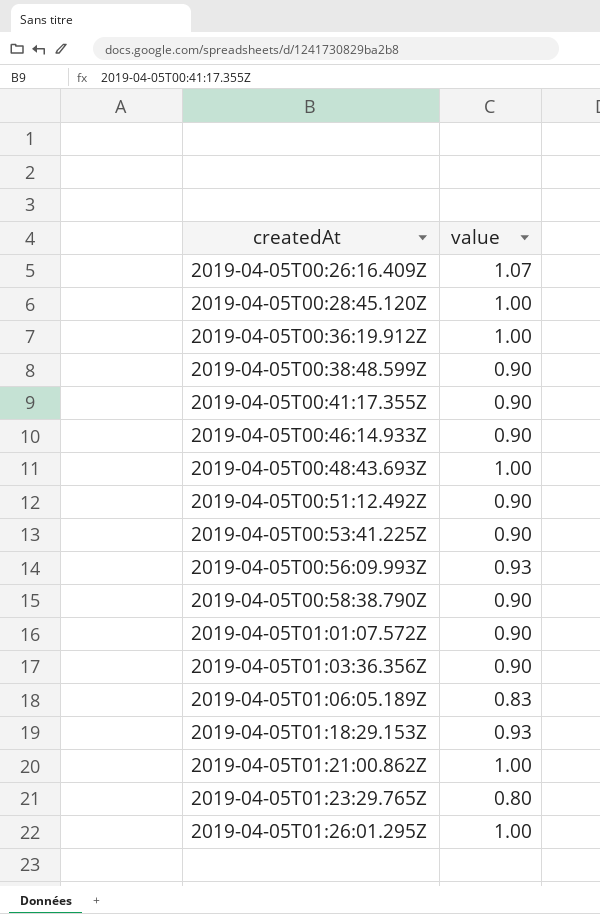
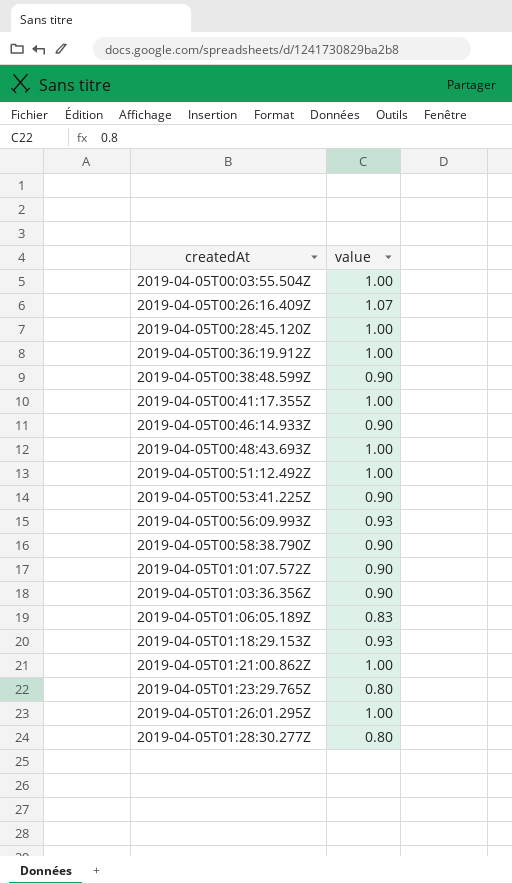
row 2019-04-05T00:03:55.504Z: none -> 1.00
2019-04-05T00:41:17.355Z | value: 0.90 -> 1.00
2019-04-05T00:51:12.492Z | value: 0.90 -> 1.00
row 2019-04-05T01:28:30.277Z: none -> 0.80

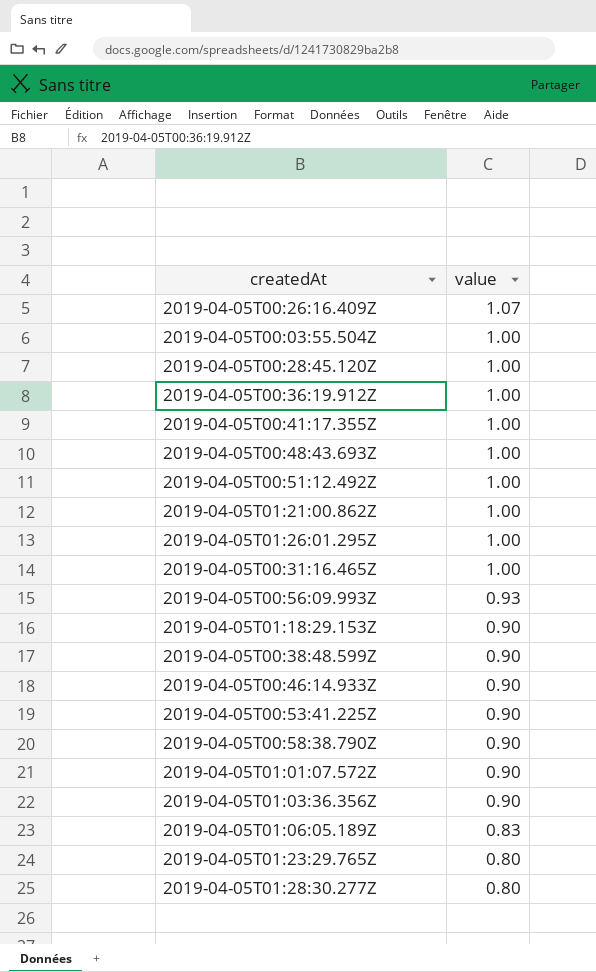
row order: createdAt ascending -> value descending
row 2019-04-05T00:31:16.465Z: none -> 1.00
2019-04-05T01:18:29.153Z | value: 0.93 -> 0.90

